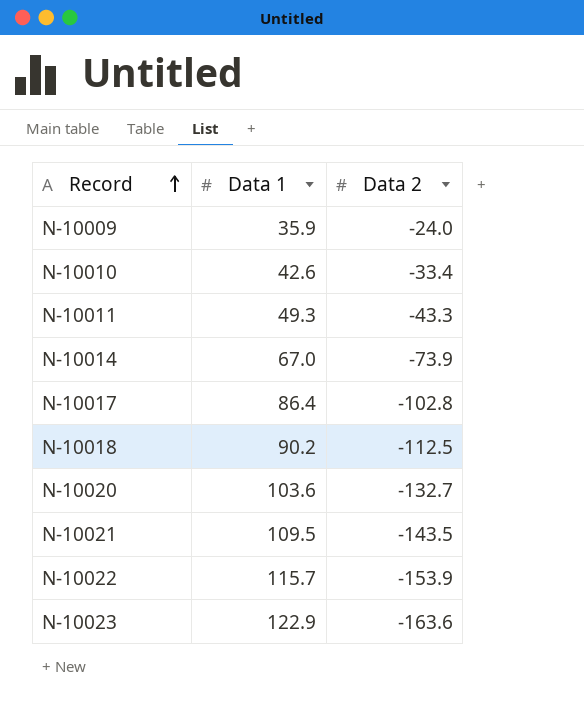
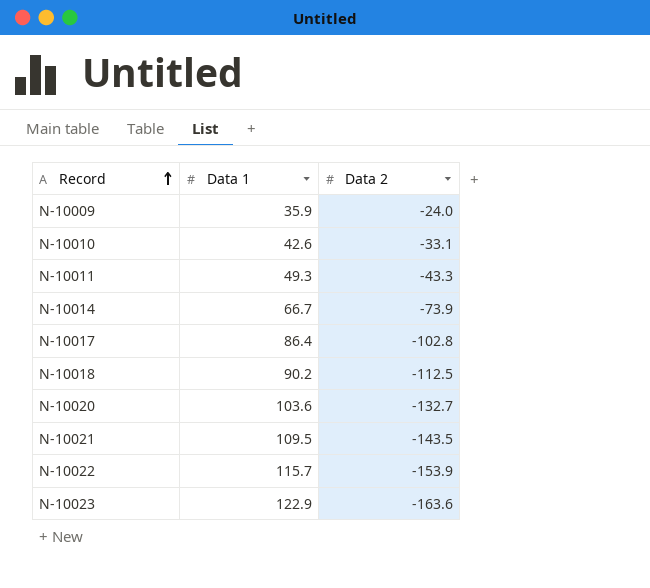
N-10010 | Data 2: -33.4 -> -33.1
N-10014 | Data 1: 67.0 -> 66.7

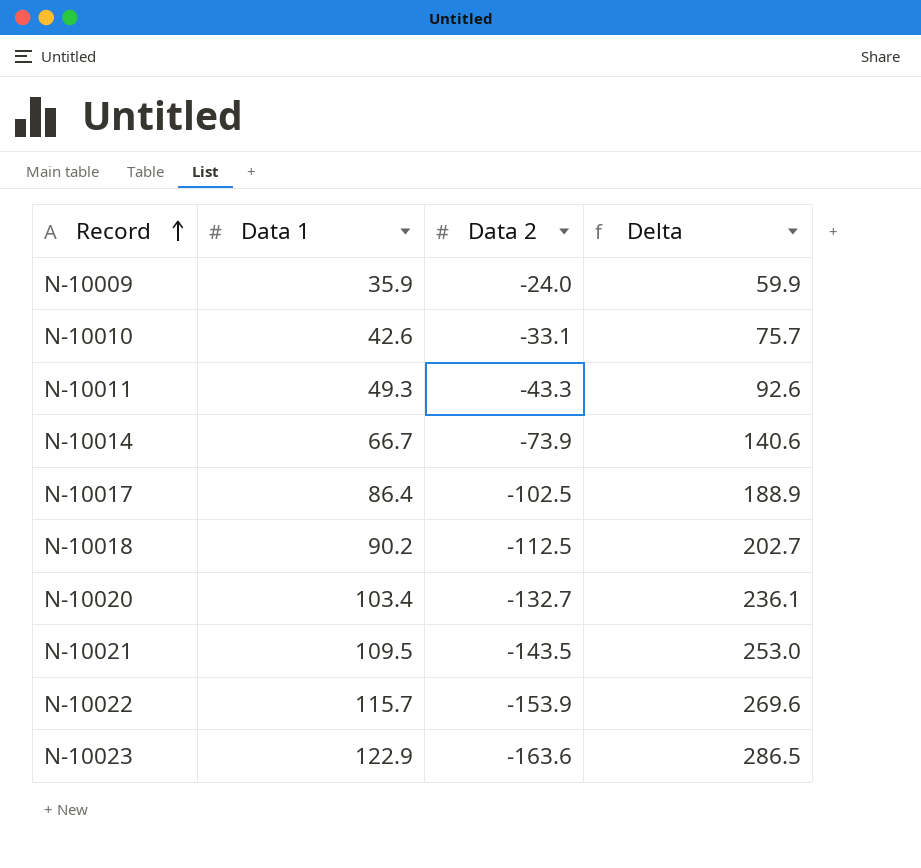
column Delta | formula: none -> [Data 1] - [Data 2]
N-10017 | Data 2: -102.8 -> -102.5
N-10020 | Data 1: 103.6 -> 103.4

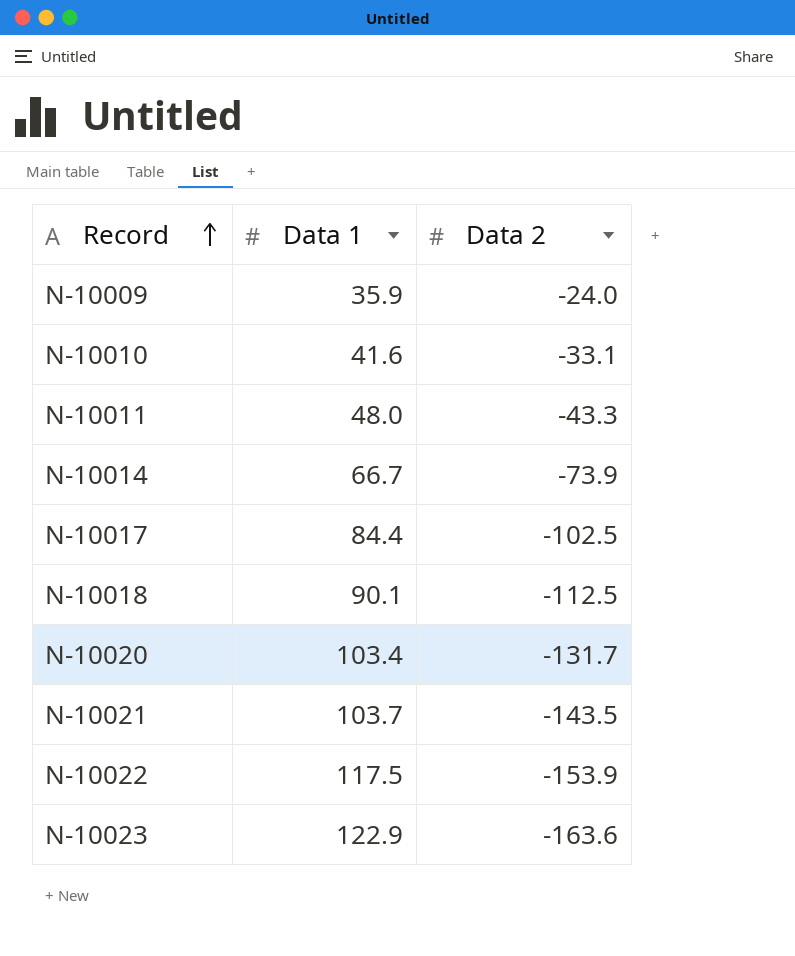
column Delta | formula: [Data 1] - [Data 2] -> none
N-10010 | Data 1: 42.6 -> 41.6
N-10011 | Data 1: 49.3 -> 48.0
N-10017 | Data 1: 86.4 -> 84.4
N-10018 | Data 1: 90.2 -> 90.1
N-10020 | Data 2: -132.7 -> -131.7
N-10021 | Data 1: 109.5 -> 103.7
N-10022 | Data 1: 115.7 -> 117.5

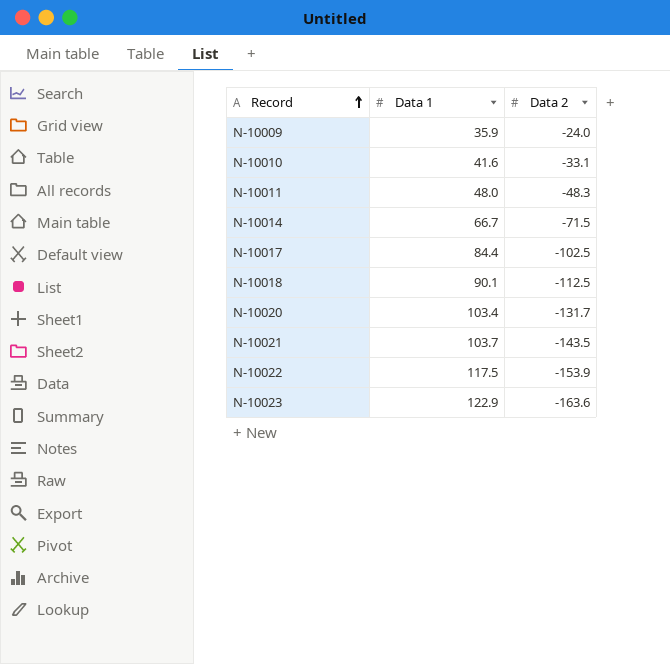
N-10011 | Data 2: -43.3 -> -48.3
N-10014 | Data 2: -73.9 -> -71.5

